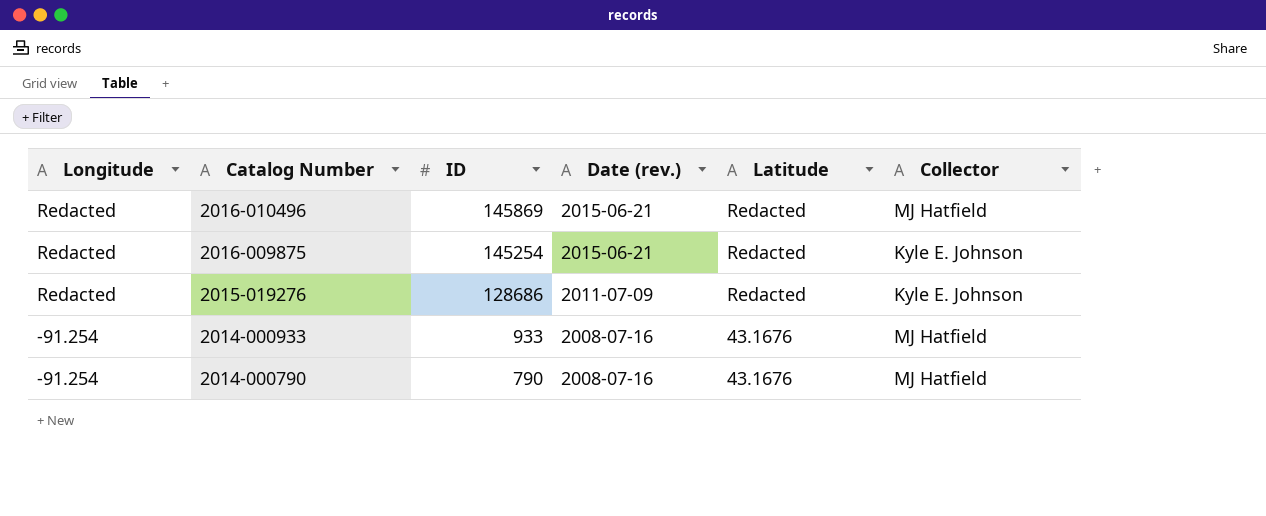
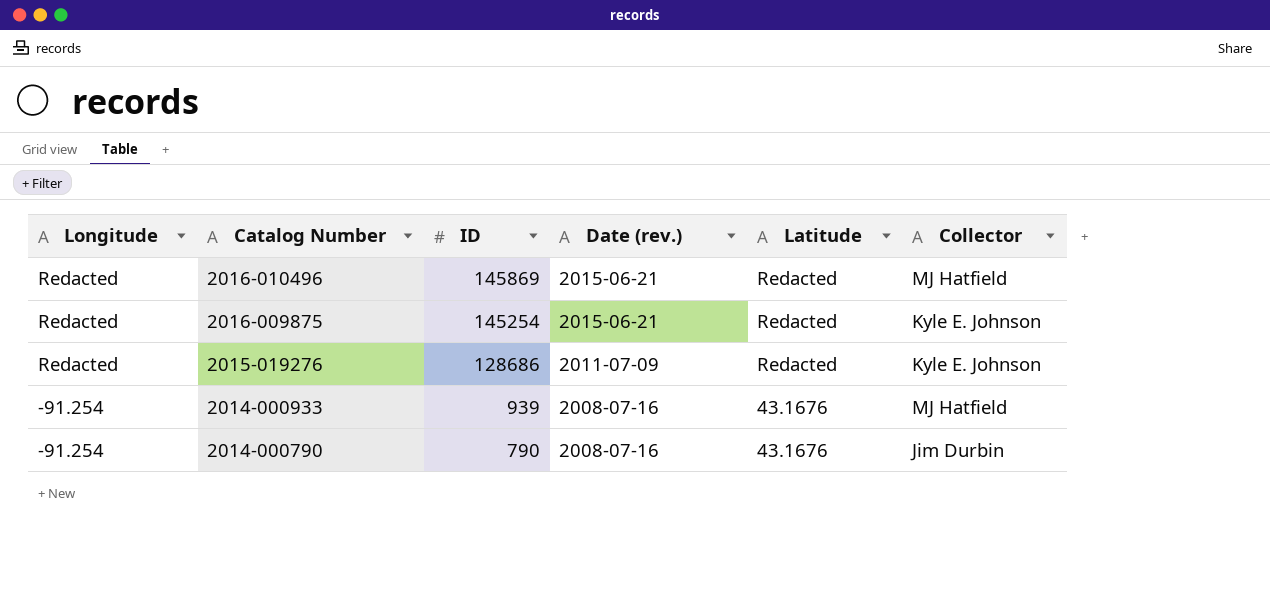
2014-000933 | ID: 933 -> 939
2014-000790 | Collector: MJ Hatfield -> Jim Durbin

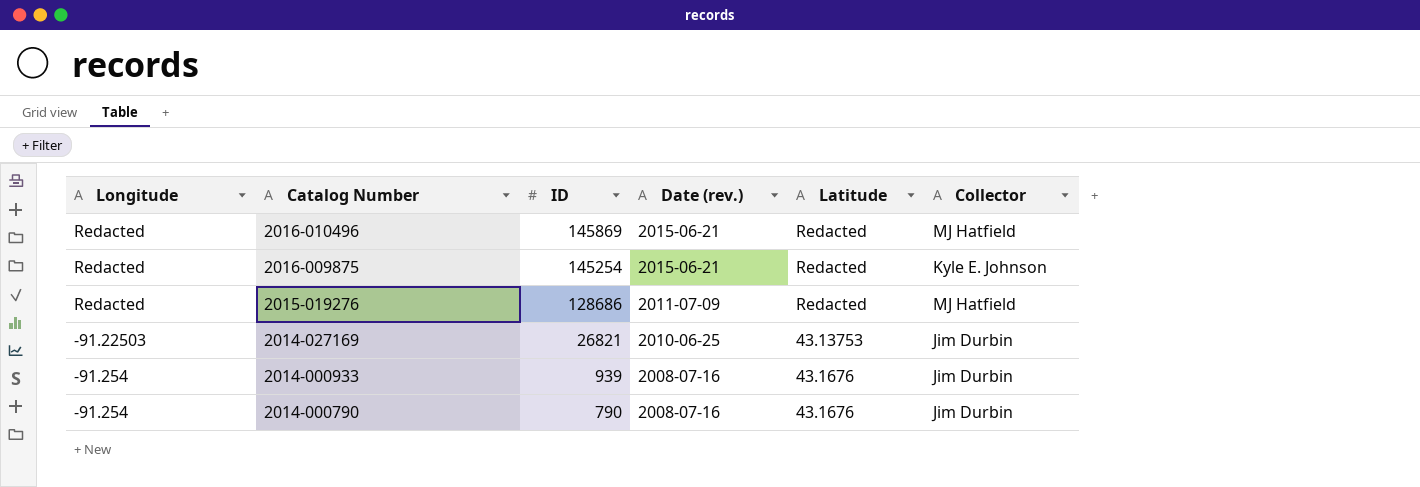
2015-019276 | Collector: Kyle E. Johnson -> MJ Hatfield
row 2014-027169: none -> -91.22503 | 26821 | 2010-06-25 | 43.13753 | Jim Durbin
2014-000933 | Collector: MJ Hatfield -> Jim Durbin

